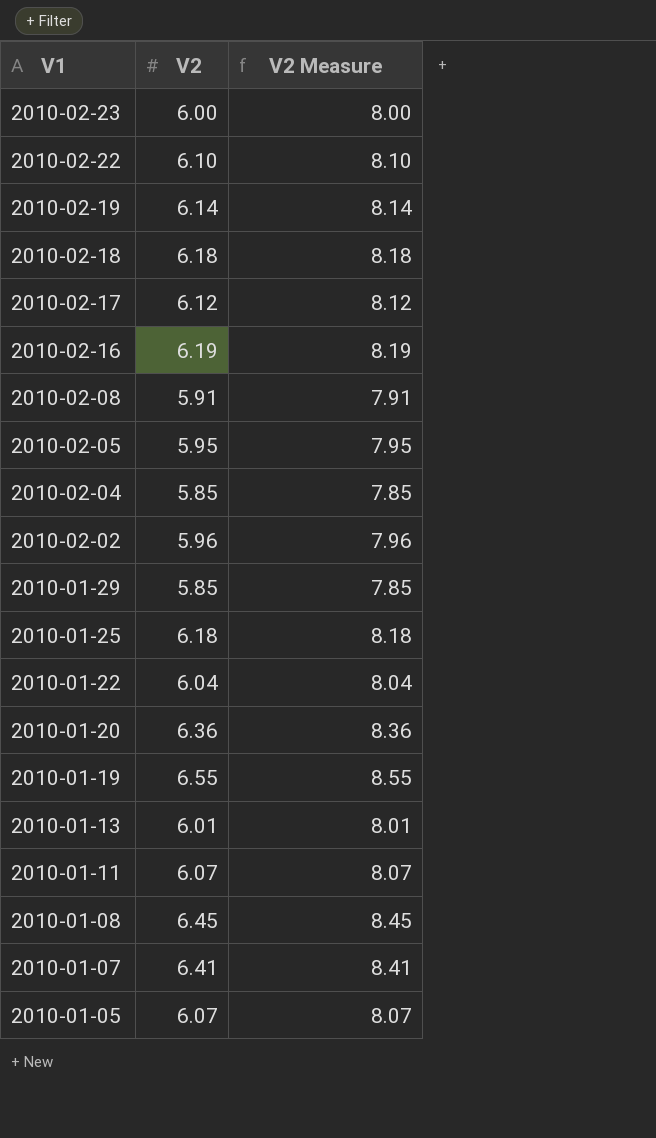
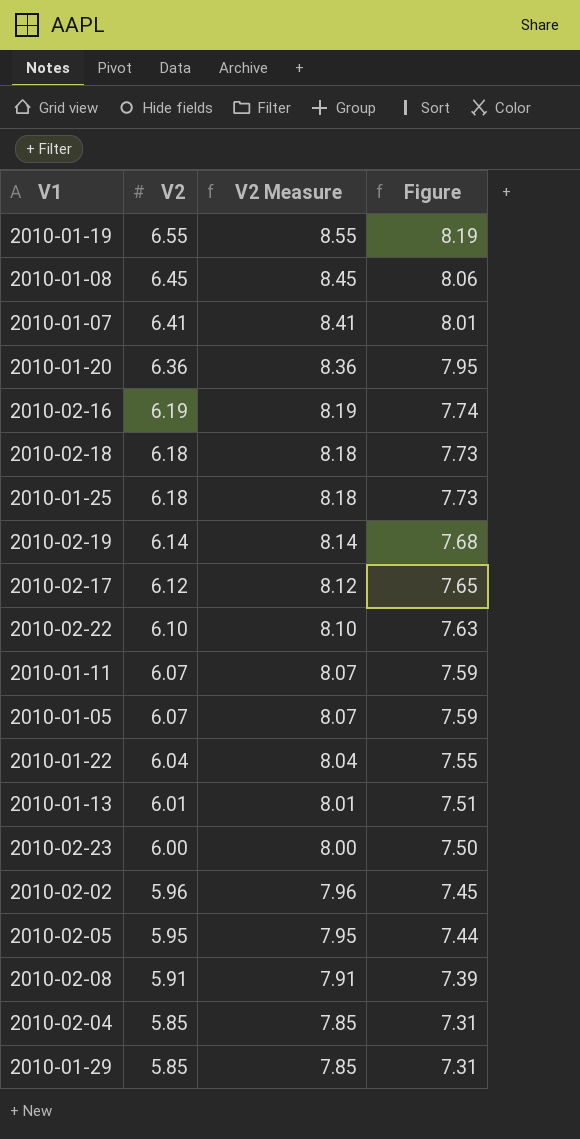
row order: V1 descending -> V2 descending
column Figure | formula: none -> [V2] * 1.25

